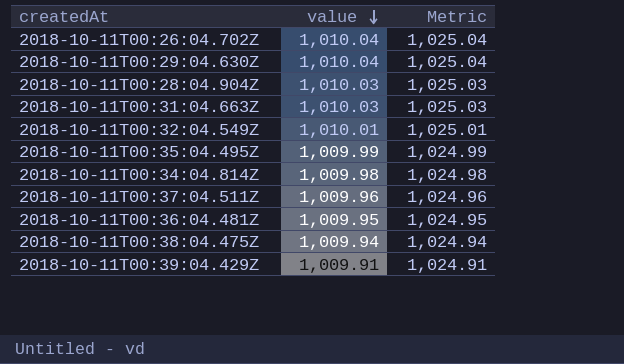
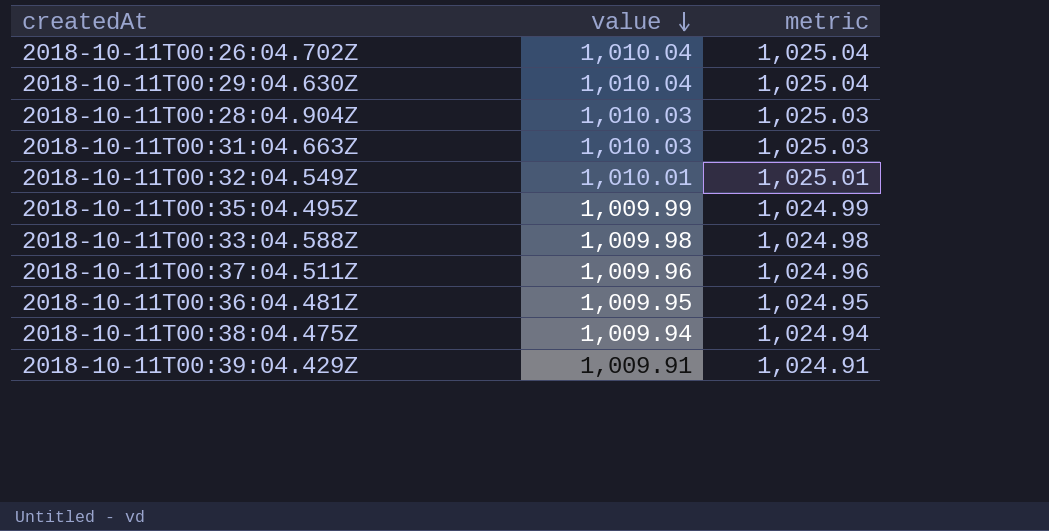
column name: Metric -> metric
row 2018-10-11T00:34:04.814Z: 1,009.98 | 1,024.98 -> none
row 2018-10-11T00:33:04.588Z: none -> 1,009.98 | 1,024.98

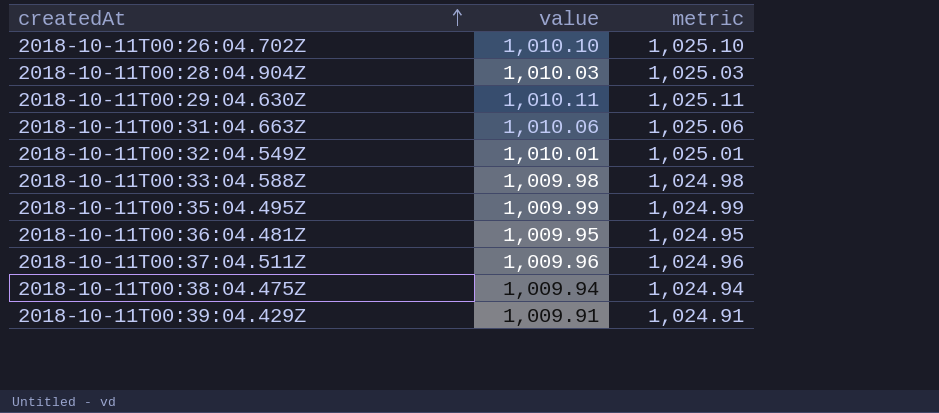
row order: value descending -> createdAt ascending
2018-10-11T00:26:04.702Z | value: 1,010.04 -> 1,010.10
2018-10-11T00:26:04.702Z | metric: 1,025.04 -> 1,025.10
2018-10-11T00:29:04.630Z | value: 1,010.04 -> 1,010.11
2018-10-11T00:29:04.630Z | metric: 1,025.04 -> 1,025.11
2018-10-11T00:31:04.663Z | value: 1,010.03 -> 1,010.06
2018-10-11T00:31:04.663Z | metric: 1,025.03 -> 1,025.06

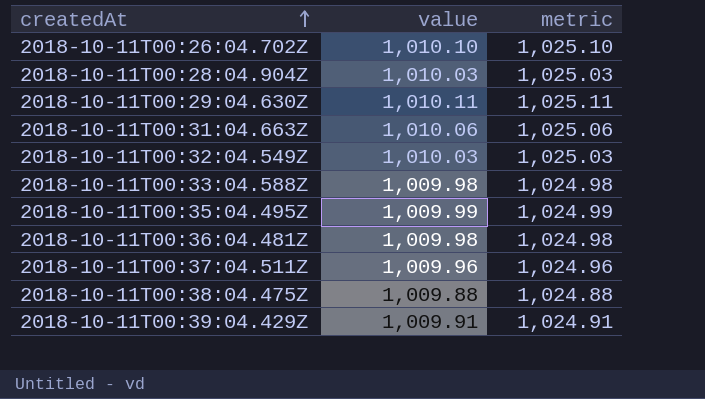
2018-10-11T00:32:04.549Z | value: 1,010.01 -> 1,010.03
2018-10-11T00:32:04.549Z | metric: 1,025.01 -> 1,025.03
2018-10-11T00:36:04.481Z | value: 1,009.95 -> 1,009.98
2018-10-11T00:36:04.481Z | metric: 1,024.95 -> 1,024.98
2018-10-11T00:38:04.475Z | value: 1,009.94 -> 1,009.88
2018-10-11T00:38:04.475Z | metric: 1,024.94 -> 1,024.88

